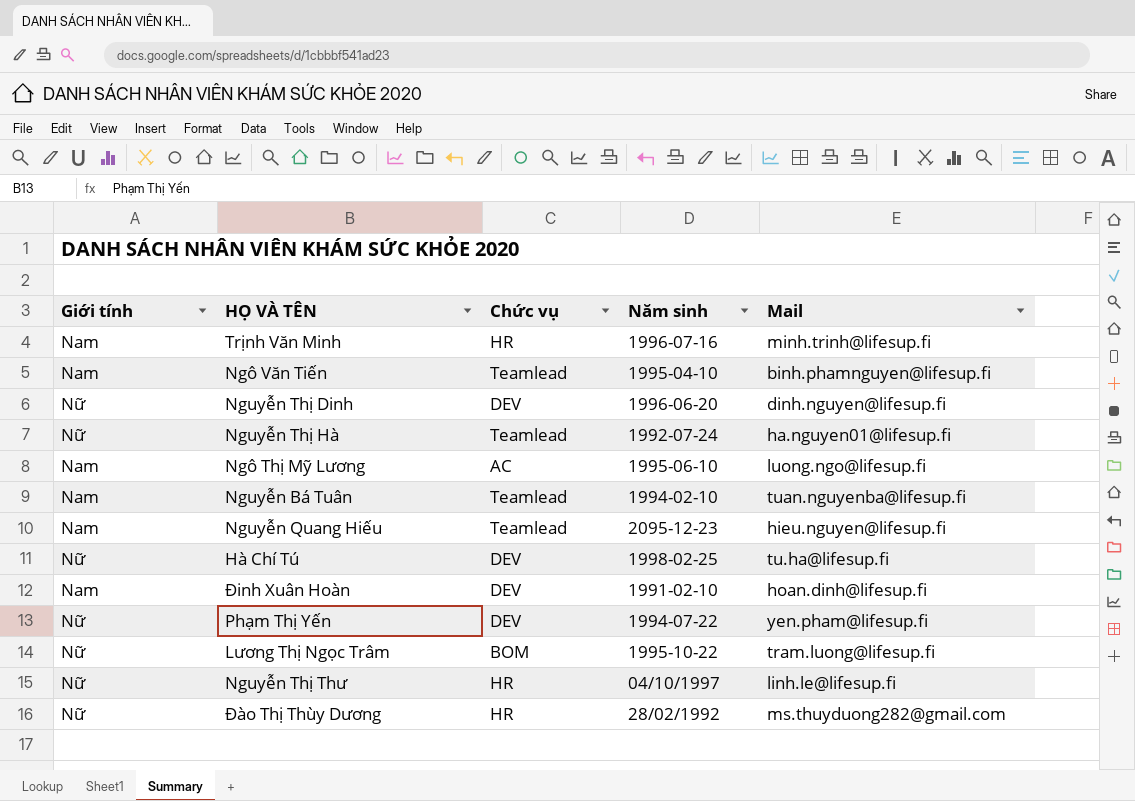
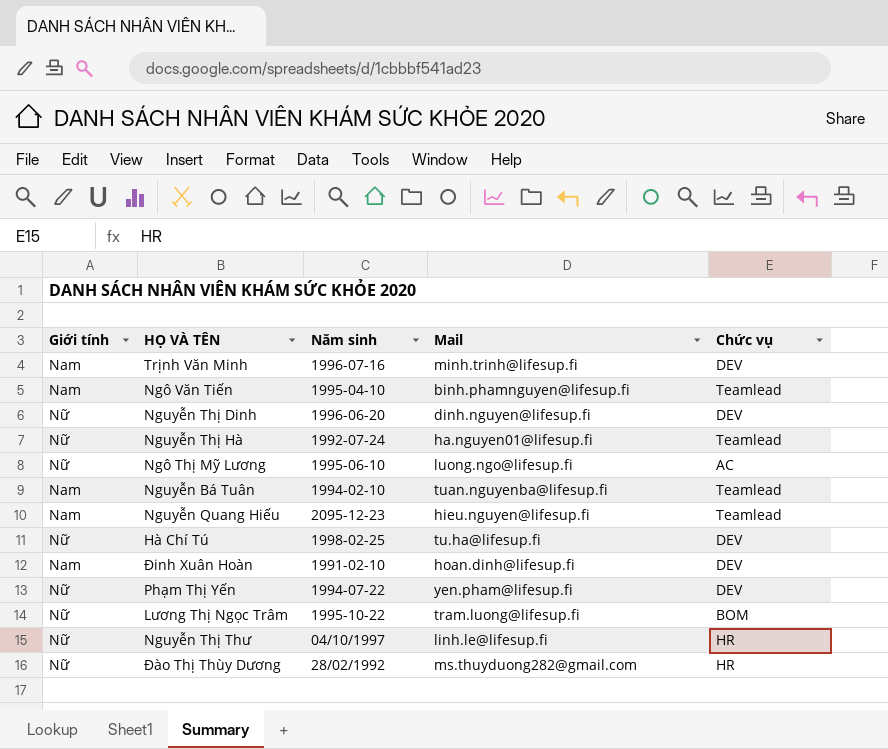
column Chức vụ | position: 3 -> 5
Trịnh Văn Minh | Chức vụ: HR -> DEV
Ngô Thị Mỹ Lương | Giới tính: Nam -> Nữ

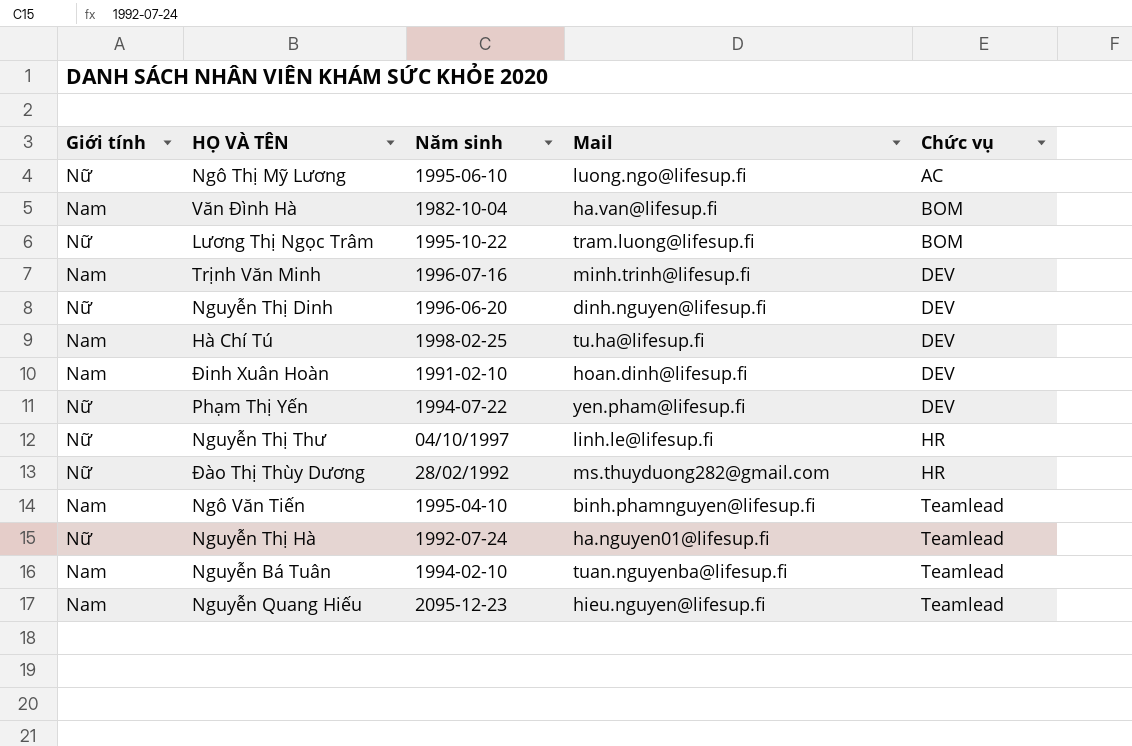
row order: none -> Chức vụ ascending
row Văn Đình Hà: none -> Nam | 1982-10-04 | ha.van@lifesup.fi | BOM
Hà Chí Tú | Giới tính: Nữ -> Nam

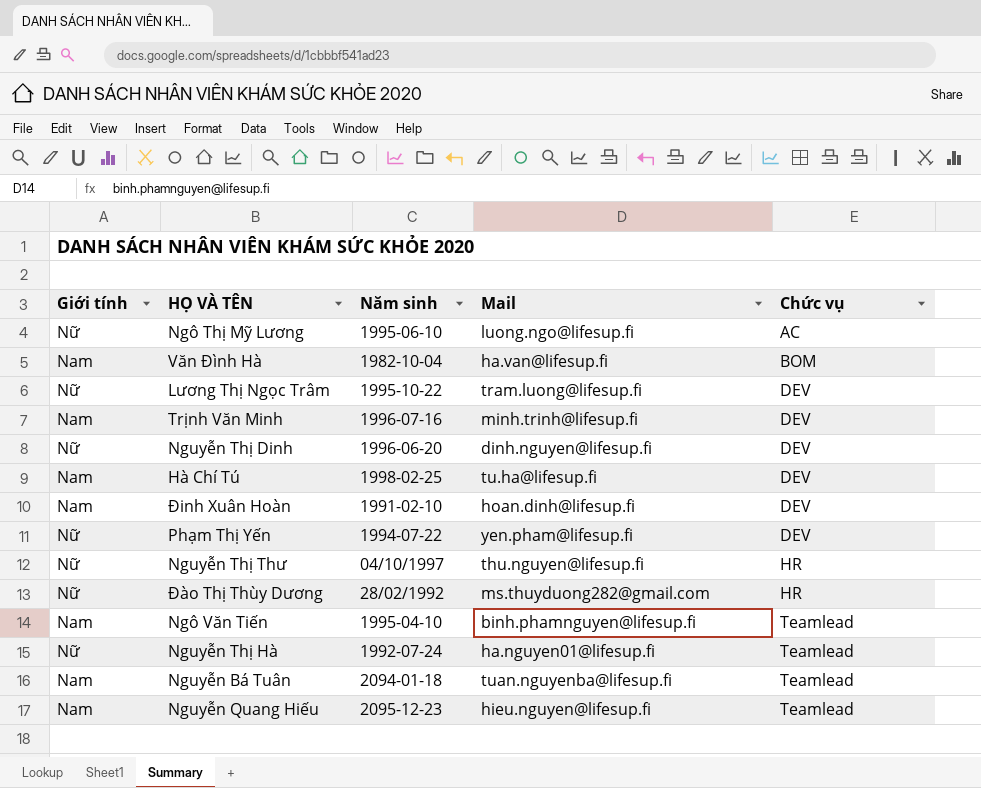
Lương Thị Ngọc Trâm | Chức vụ: BOM -> DEV
Nguyễn Thị Thư | Mail: linh.le@lifesup.fi -> thu.nguyen@lifesup.fi
Nguyễn Bá Tuân | Năm sinh: 1994-02-10 -> 2094-01-18

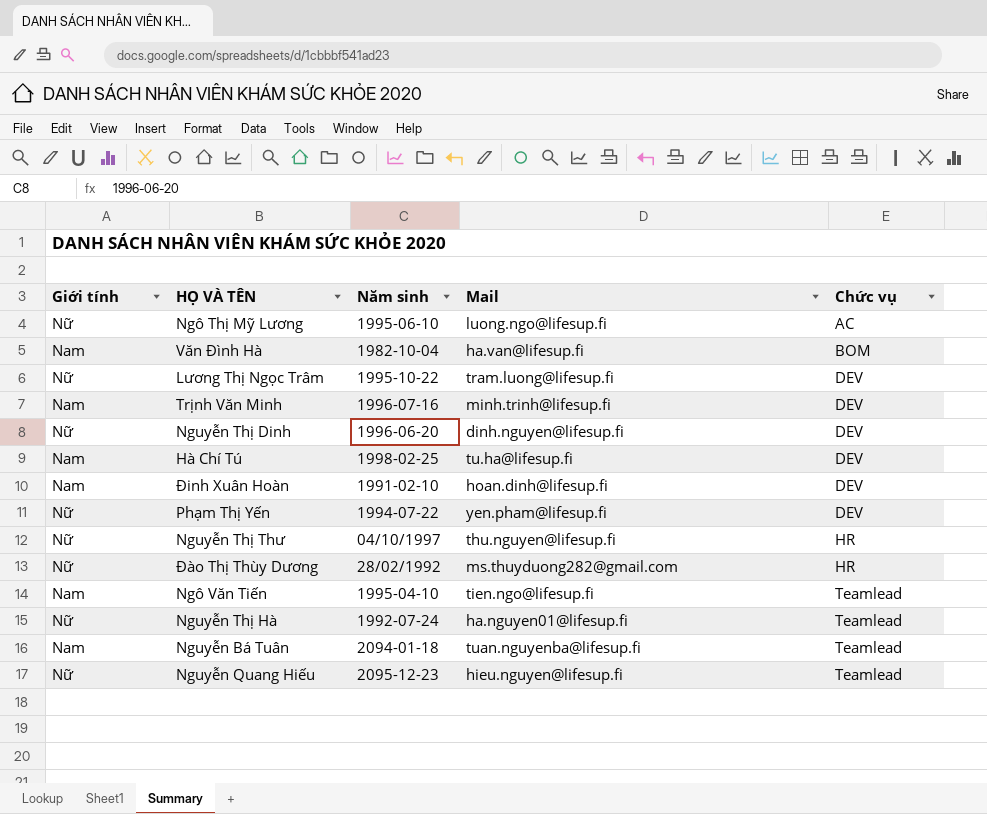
Ngô Văn Tiến | Mail: binh.phamnguyen@lifesup.fi -> tien.ngo@lifesup.fi
Nguyễn Quang Hiếu | Giới tính: Nam -> Nữ

